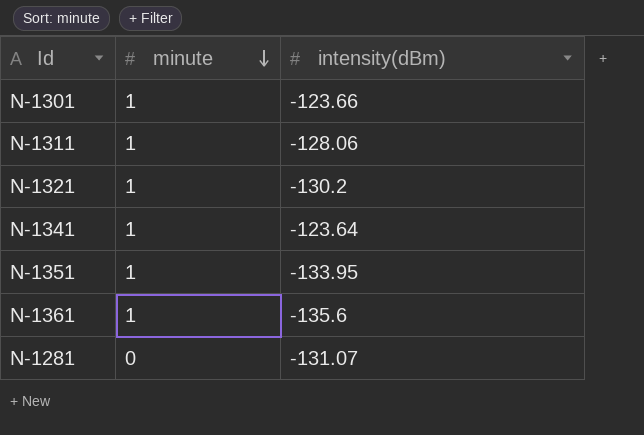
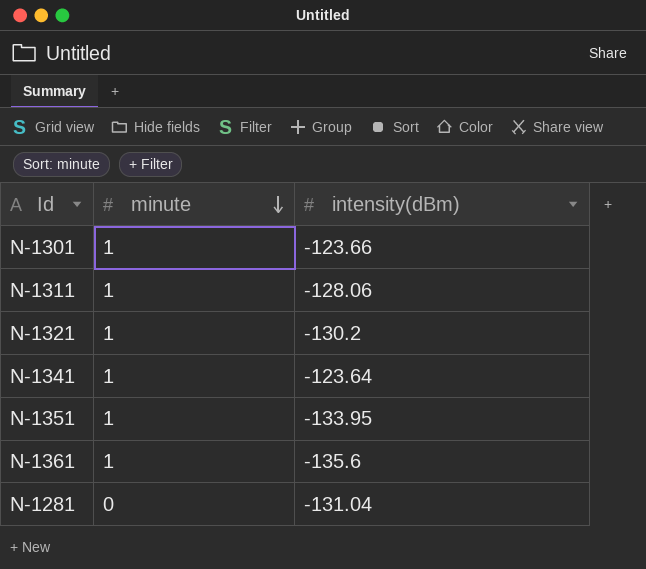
N-1281 | intensity(dBm): -131.07 -> -131.04

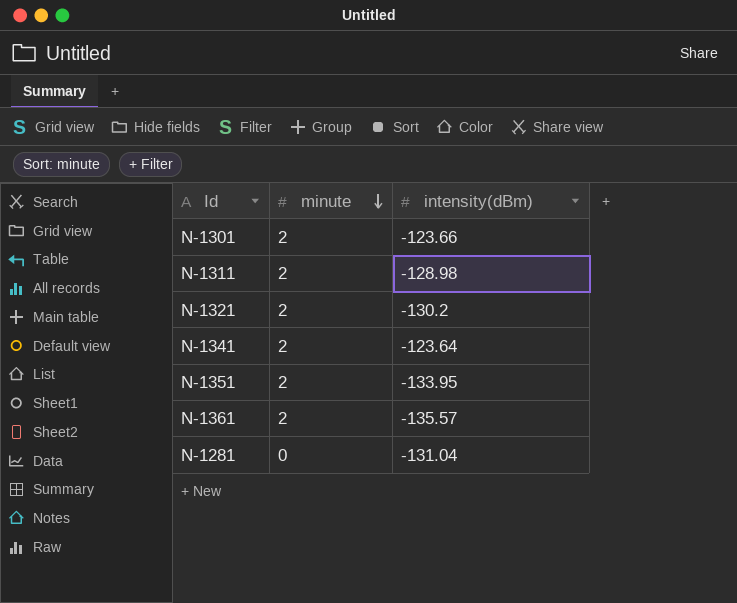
N-1301 | minute: 1 -> 2
N-1311 | minute: 1 -> 2
N-1311 | intensity(dBm): -128.06 -> -128.98
N-1321 | minute: 1 -> 2
N-1341 | minute: 1 -> 2
N-1351 | minute: 1 -> 2
N-1361 | minute: 1 -> 2
N-1361 | intensity(dBm): -135.6 -> -135.57

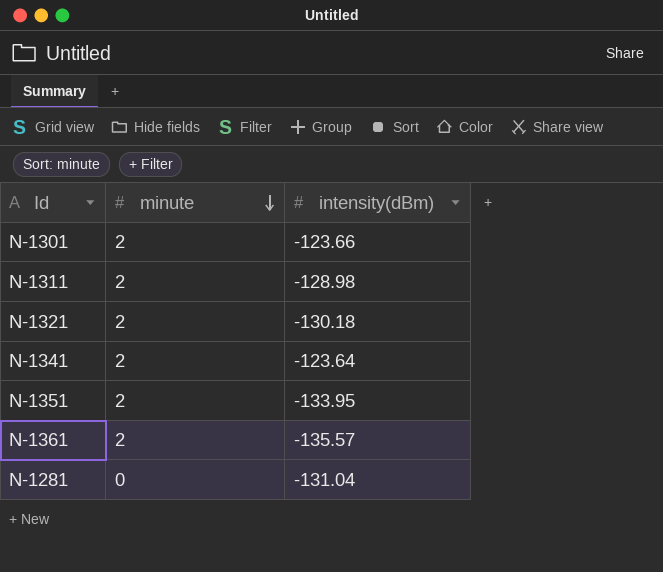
N-1321 | intensity(dBm): -130.2 -> -130.18

